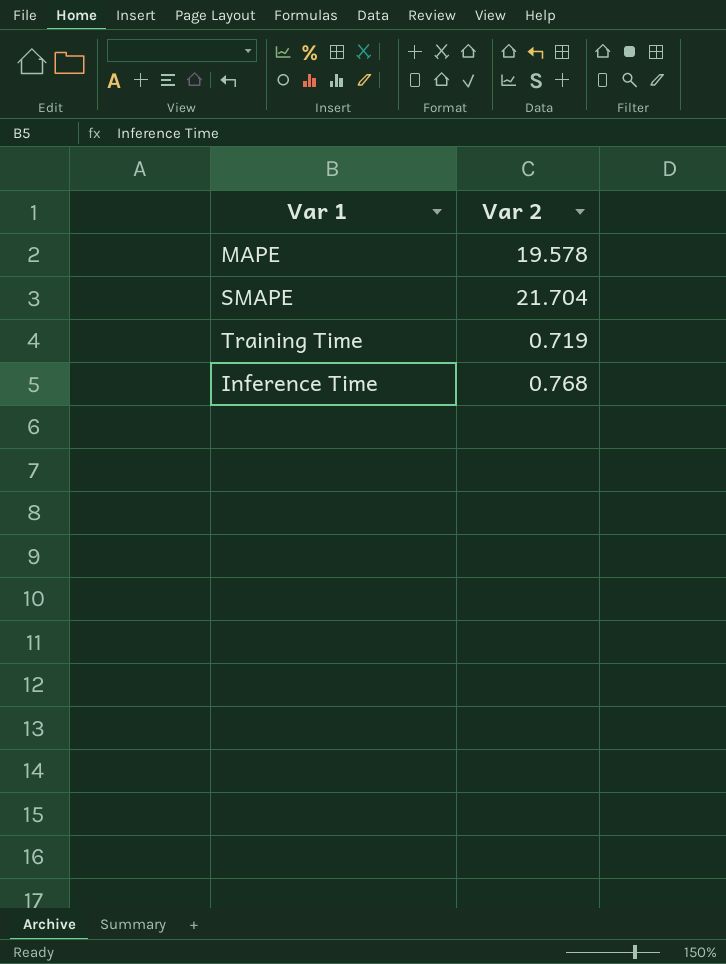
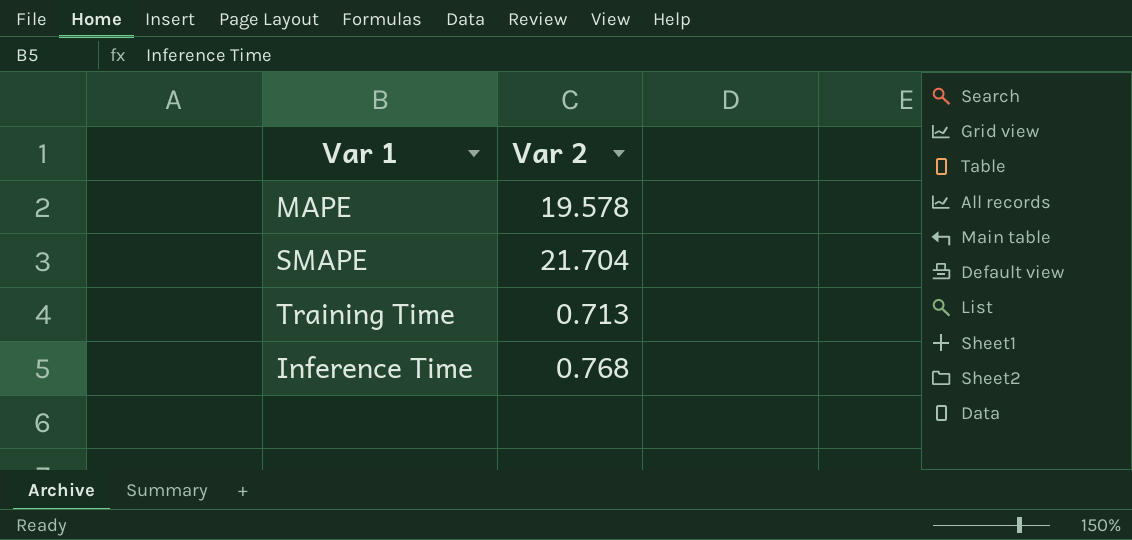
Training Time | Var 2: 0.719 -> 0.713

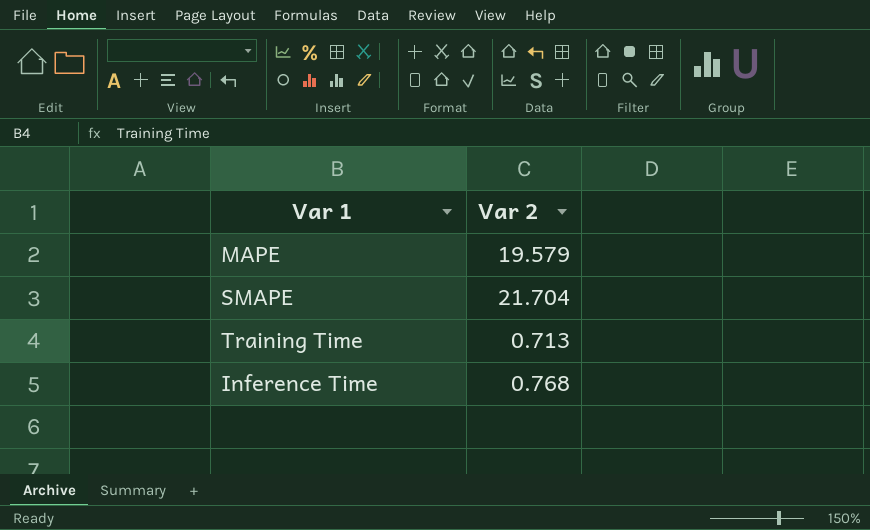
MAPE | Var 2: 19.578 -> 19.579

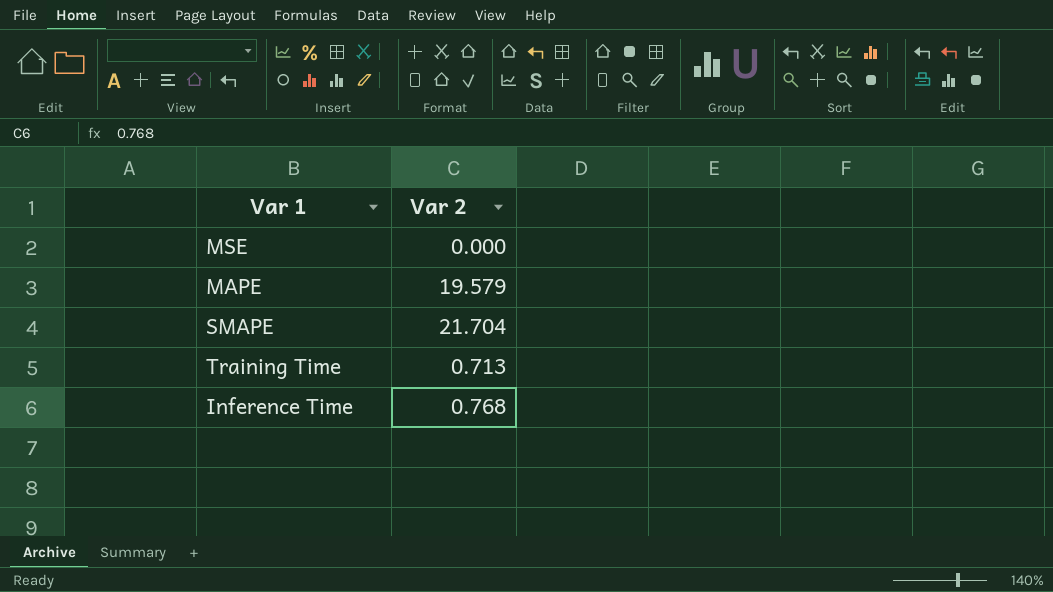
row MSE: none -> 0.000

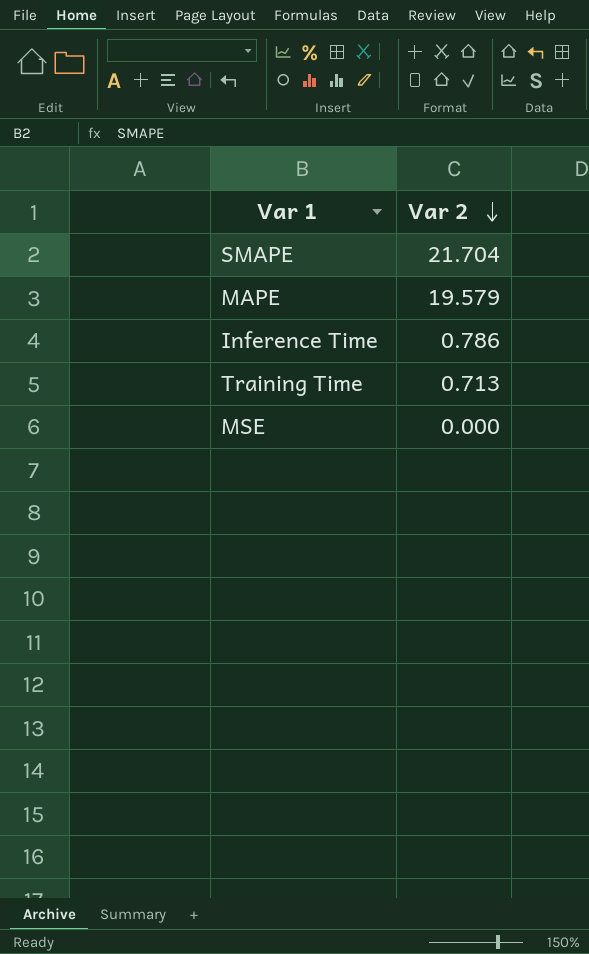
row order: none -> Var 2 descending
Inference Time | Var 2: 0.768 -> 0.786

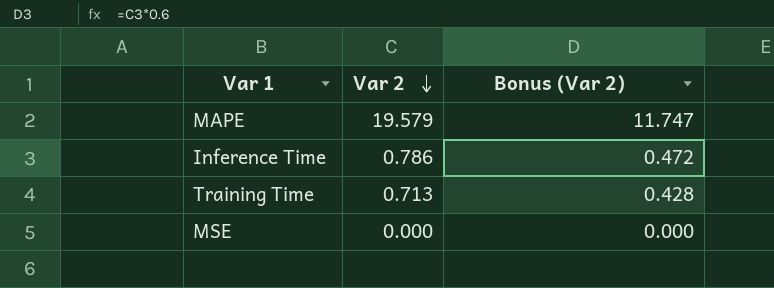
column Bonus (Var 2) | formula: none -> [Var 2] * 0.6
row SMAPE: 21.704 -> none

